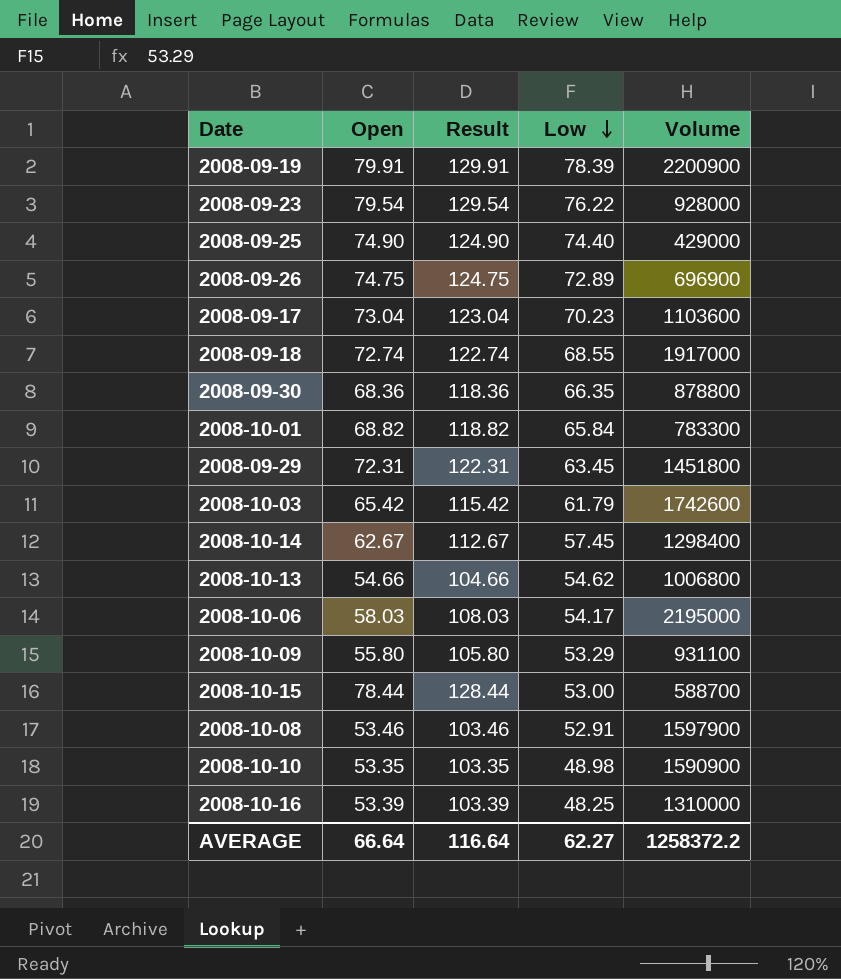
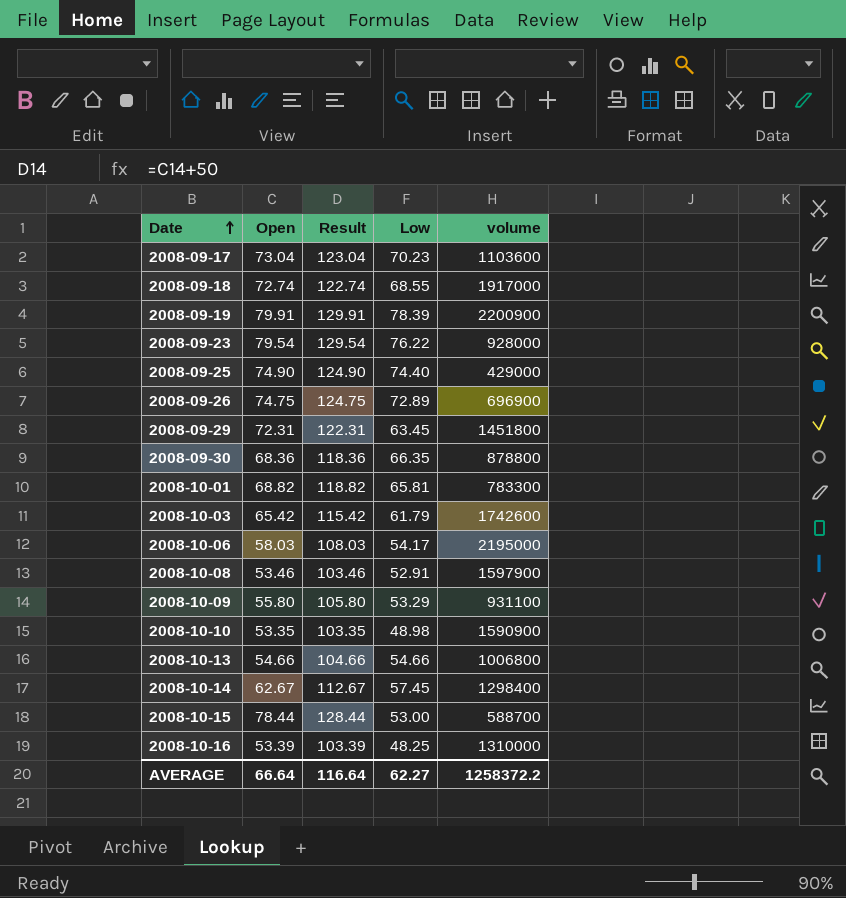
row order: Low descending -> Date ascending
column name: Volume -> volume
2008-10-01 | Low: 65.84 -> 65.81
2008-10-13 | Low: 54.62 -> 54.66

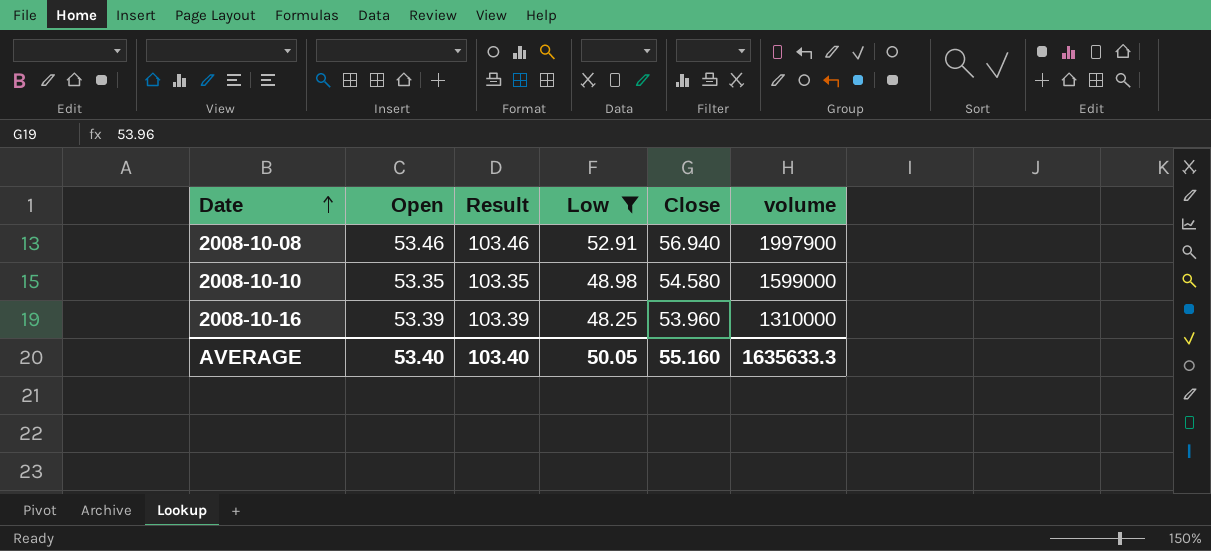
filter: none -> Low <= 52.91
column Close | position: none -> 5
2008-10-08 | volume: 1597900 -> 1997900
2008-10-10 | volume: 1590900 -> 1599000
AVERAGE | Open: 66.64 -> 53.40
AVERAGE | Result: 116.64 -> 103.40
AVERAGE | Low: 62.27 -> 50.05
AVERAGE | volume: 1258372.2 -> 1635633.3

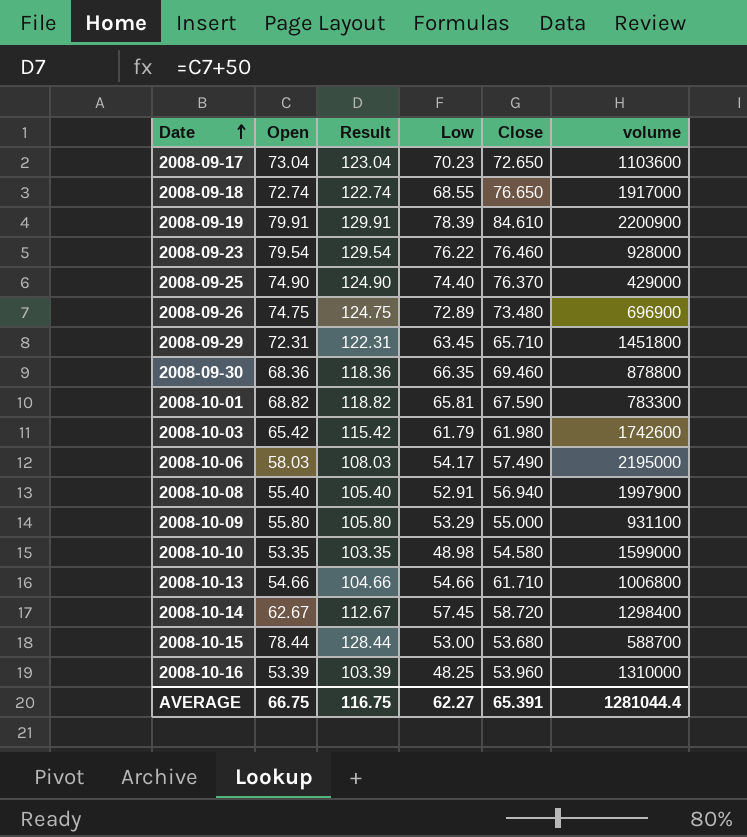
filter: Low <= 52.91 -> none
2008-10-08 | Open: 53.46 -> 55.40
2008-10-08 | Result: 103.46 -> 105.40
AVERAGE | Open: 53.40 -> 66.75
AVERAGE | Result: 103.40 -> 116.75
AVERAGE | Low: 50.05 -> 62.27
AVERAGE | Close: 55.160 -> 65.391
AVERAGE | volume: 1635633.3 -> 1281044.4

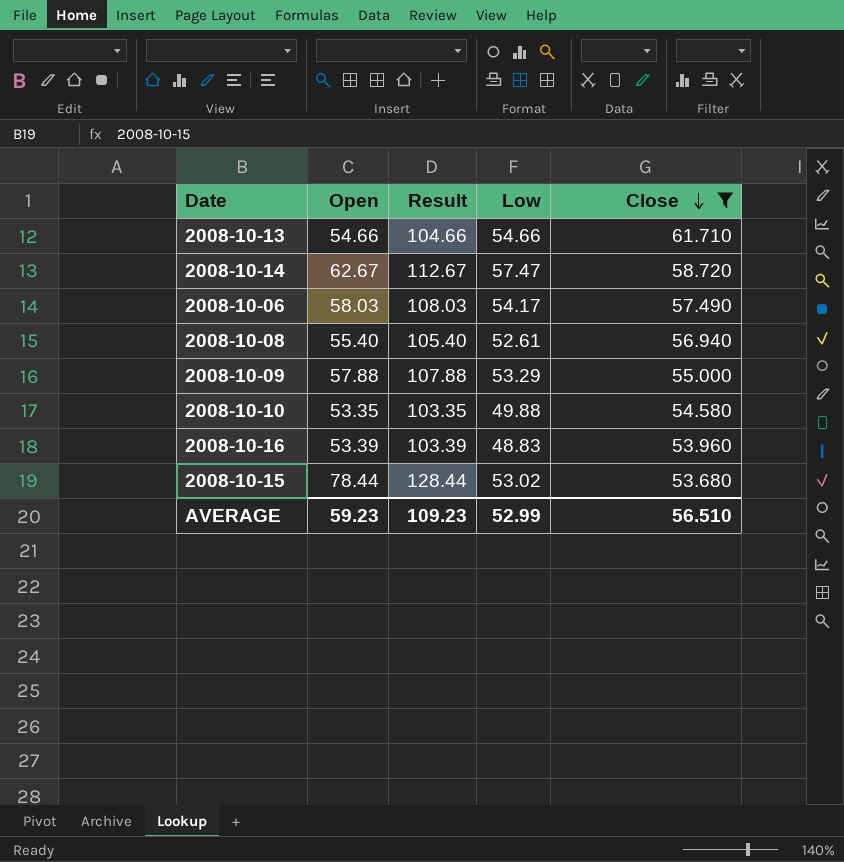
filter: none -> Close <= 61.710
row order: Date ascending -> Close descending
column volume | position: 6 -> none
2008-10-14 | Low: 57.45 -> 57.47
2008-10-08 | Low: 52.91 -> 52.61
2008-10-09 | Open: 55.80 -> 57.88
2008-10-09 | Result: 105.80 -> 107.88
2008-10-10 | Low: 48.98 -> 49.88
2008-10-16 | Low: 48.25 -> 48.83
2008-10-15 | Low: 53.00 -> 53.02
AVERAGE | Open: 66.75 -> 59.23
AVERAGE | Result: 116.75 -> 109.23
AVERAGE | Low: 62.27 -> 52.99
AVERAGE | Close: 65.391 -> 56.510

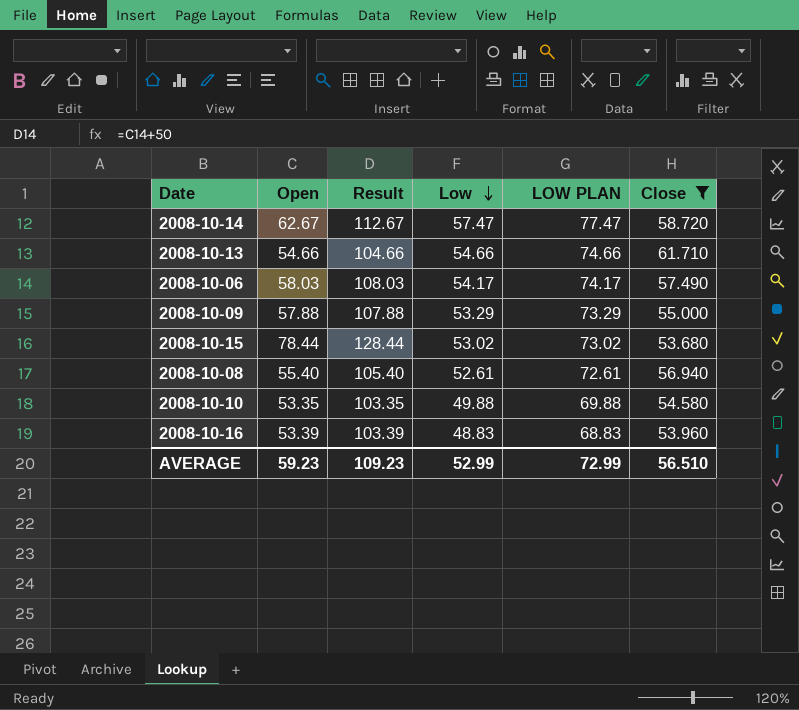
row order: Close descending -> Low descending
column LOW PLAN | formula: none -> [Low] + 20

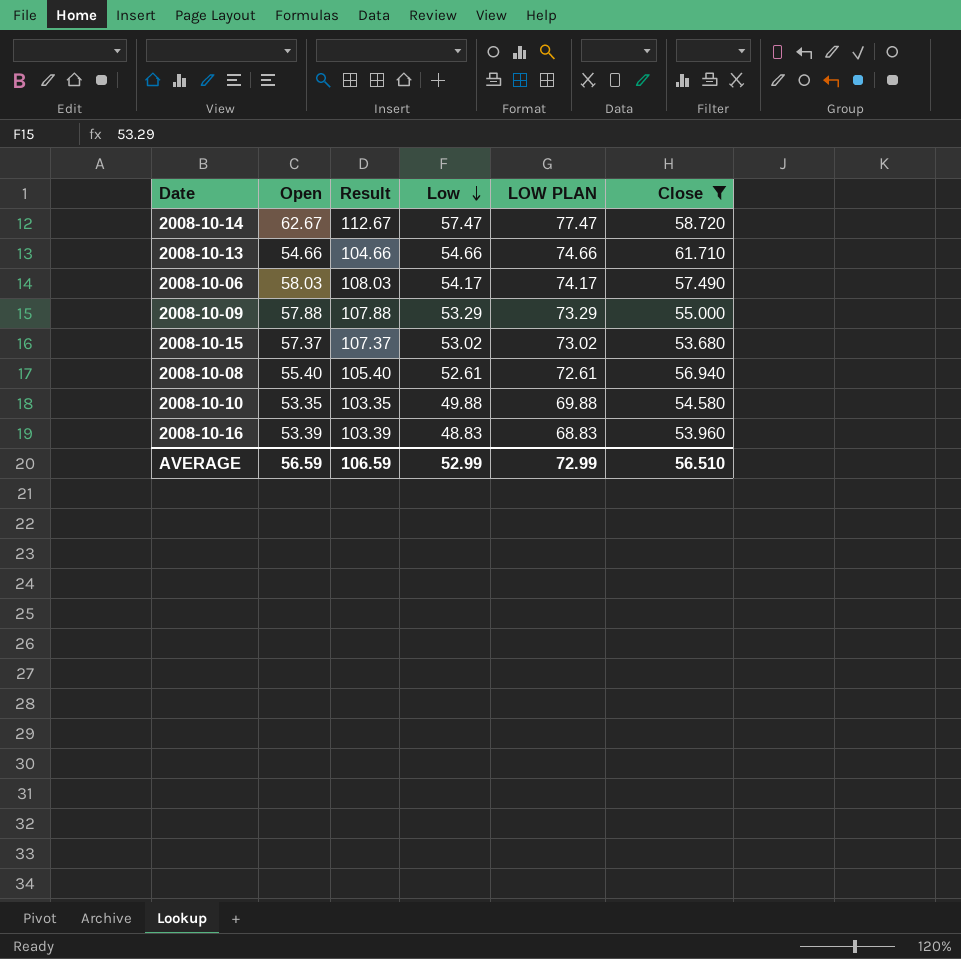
2008-10-15 | Open: 78.44 -> 57.37
2008-10-15 | Result: 128.44 -> 107.37
AVERAGE | Open: 59.23 -> 56.59
AVERAGE | Result: 109.23 -> 106.59

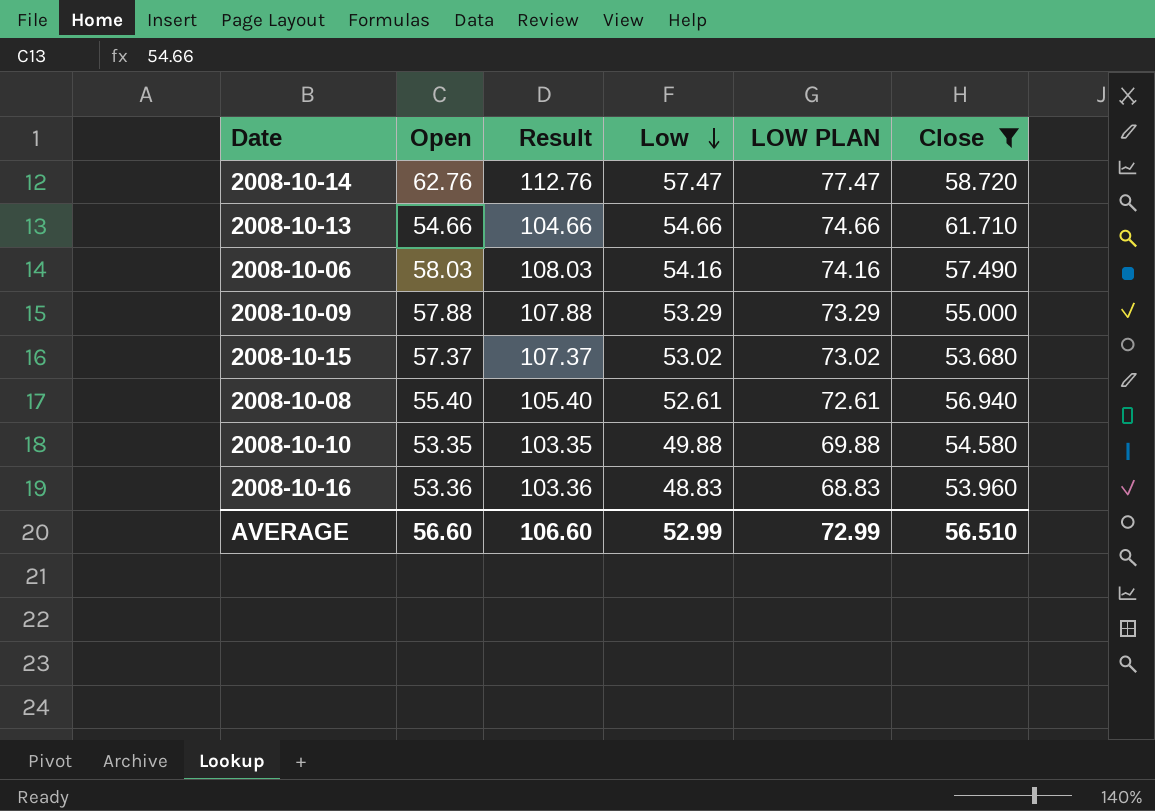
2008-10-14 | Open: 62.67 -> 62.76
2008-10-14 | Result: 112.67 -> 112.76
2008-10-06 | Low: 54.17 -> 54.16
2008-10-06 | LOW PLAN: 74.17 -> 74.16
2008-10-16 | Open: 53.39 -> 53.36
2008-10-16 | Result: 103.39 -> 103.36
AVERAGE | Open: 56.59 -> 56.60
AVERAGE | Result: 106.59 -> 106.60

